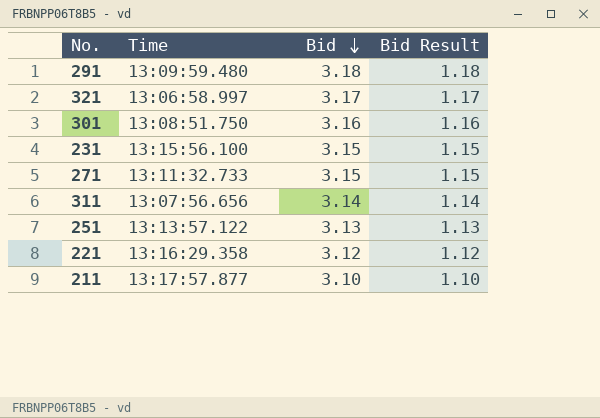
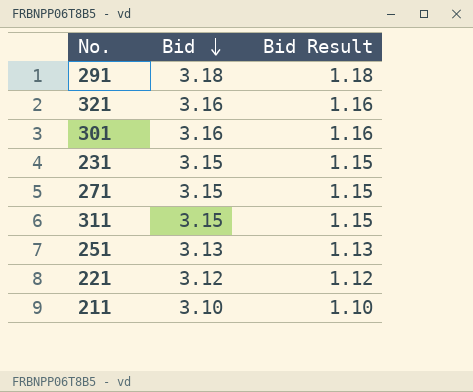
column Time | position: 2 -> none
321 | Bid: 3.17 -> 3.16
321 | Bid Result: 1.17 -> 1.16
311 | Bid: 3.14 -> 3.15
311 | Bid Result: 1.14 -> 1.15

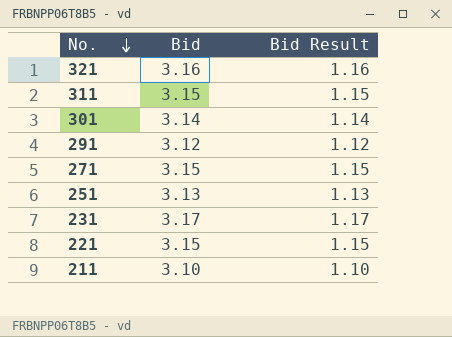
row order: Bid descending -> No. descending
301 | Bid: 3.16 -> 3.14
301 | Bid Result: 1.16 -> 1.14
291 | Bid: 3.18 -> 3.12
291 | Bid Result: 1.18 -> 1.12
231 | Bid: 3.15 -> 3.17
231 | Bid Result: 1.15 -> 1.17
221 | Bid: 3.12 -> 3.15
221 | Bid Result: 1.12 -> 1.15

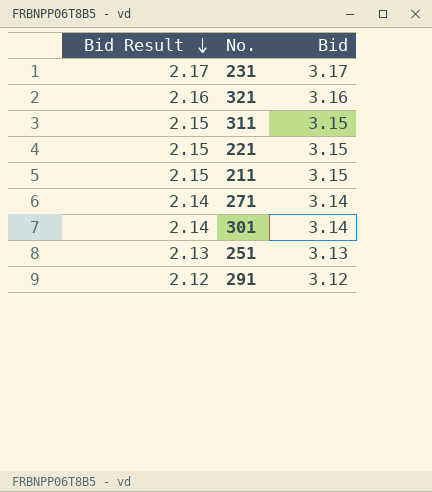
row order: No. descending -> Bid Result descending
column Bid Result | formula: [Bid] - 2 -> [Bid] - 1
column Bid Result | position: 3 -> 1
211 | Bid: 3.10 -> 3.15
271 | Bid: 3.15 -> 3.14

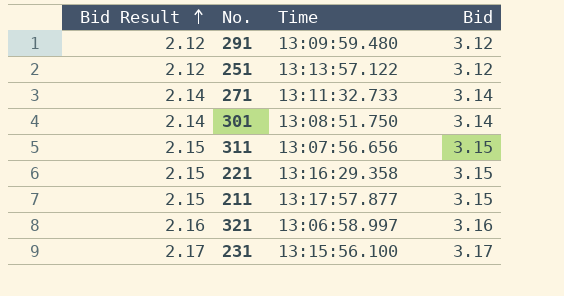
row order: Bid Result descending -> Bid Result ascending
column Time | position: none -> 3
251 | Bid Result: 2.13 -> 2.12
251 | Bid: 3.13 -> 3.12

